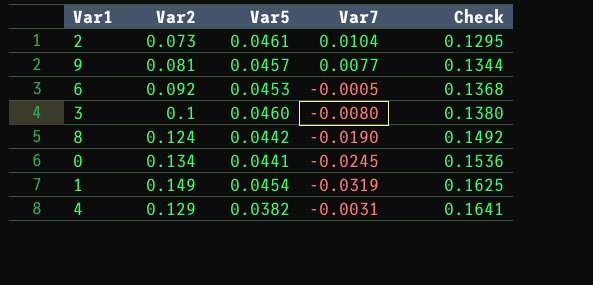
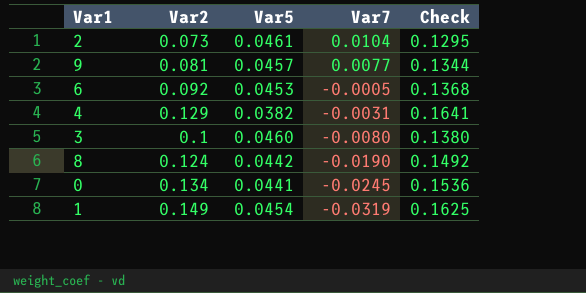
row order: Check ascending -> Var7 descending

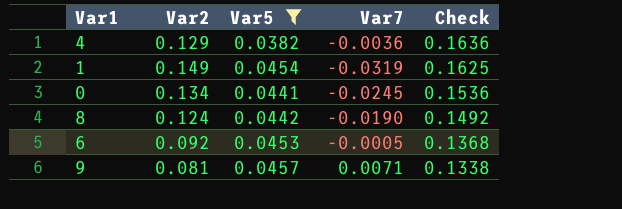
filter: none -> Var5 <= 0.0457
row order: Var7 descending -> Check descending
4 | Var7: -0.0031 -> -0.0036
4 | Check: 0.1641 -> 0.1636
9 | Var7: 0.0077 -> 0.0071
9 | Check: 0.1344 -> 0.1338

